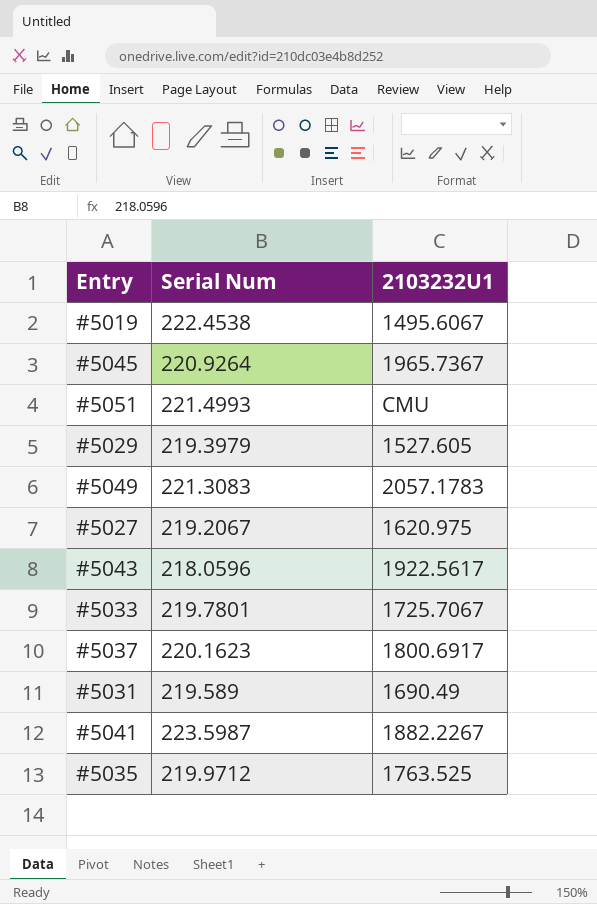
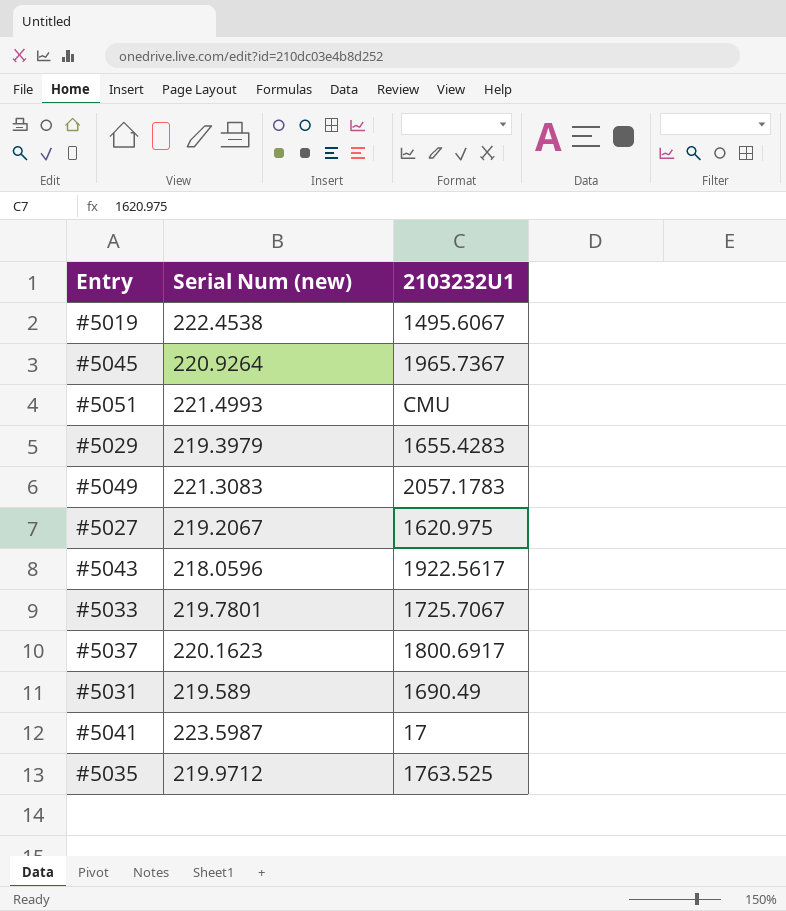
column name: Serial Num -> Serial Num (new)
#5029 | 2103232U1: 1527.605 -> 1655.4283
#5041 | 2103232U1: 1882.2267 -> 17

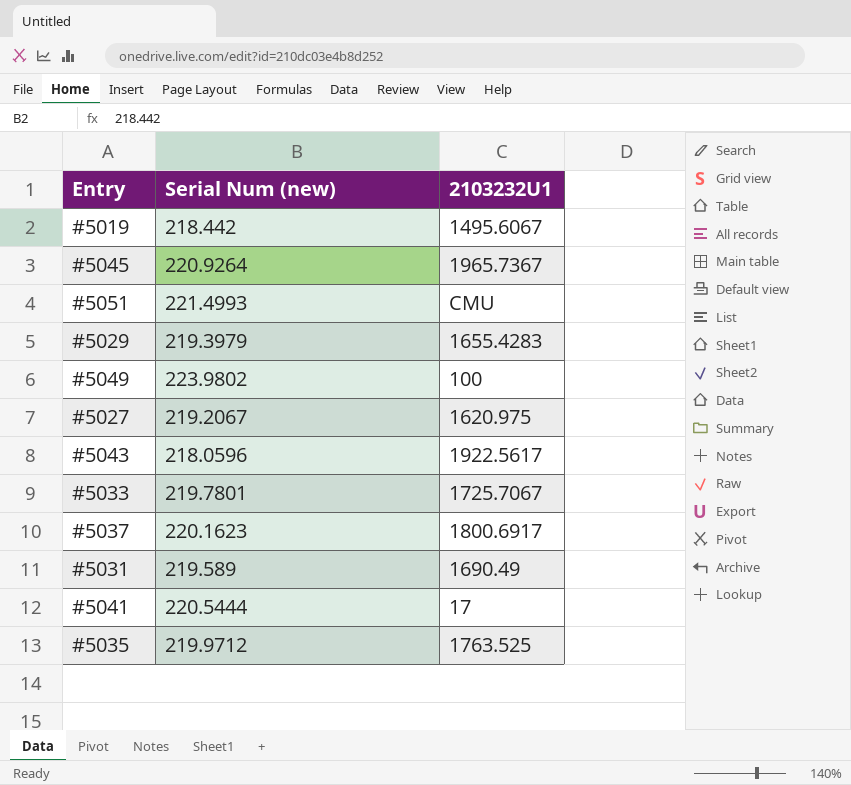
#5019 | Serial Num (new): 222.4538 -> 218.442
#5049 | Serial Num (new): 221.3083 -> 223.9802
#5049 | 2103232U1: 2057.1783 -> 100
#5041 | Serial Num (new): 223.5987 -> 220.5444

